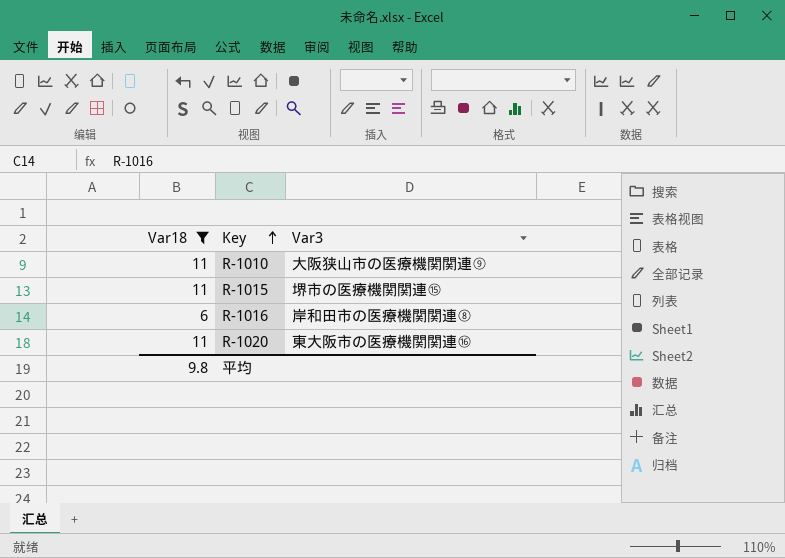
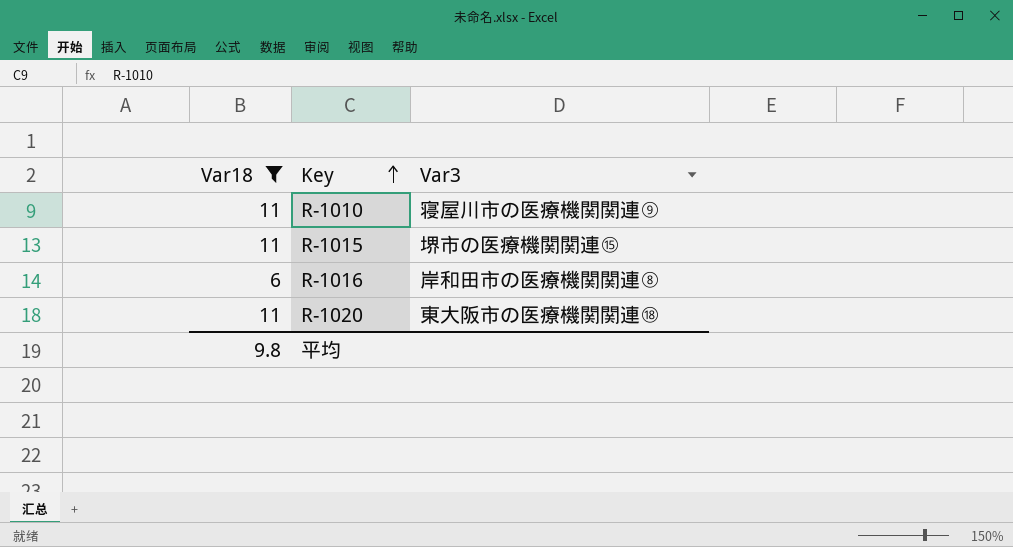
R-1010 | Var3: 大阪狭山市の医療機関関連⑨ -> 寝屋川市の医療機関関連⑨
R-1020 | Var3: 東大阪市の医療機関関連⑯ -> 東大阪市の医療機関関連⑱

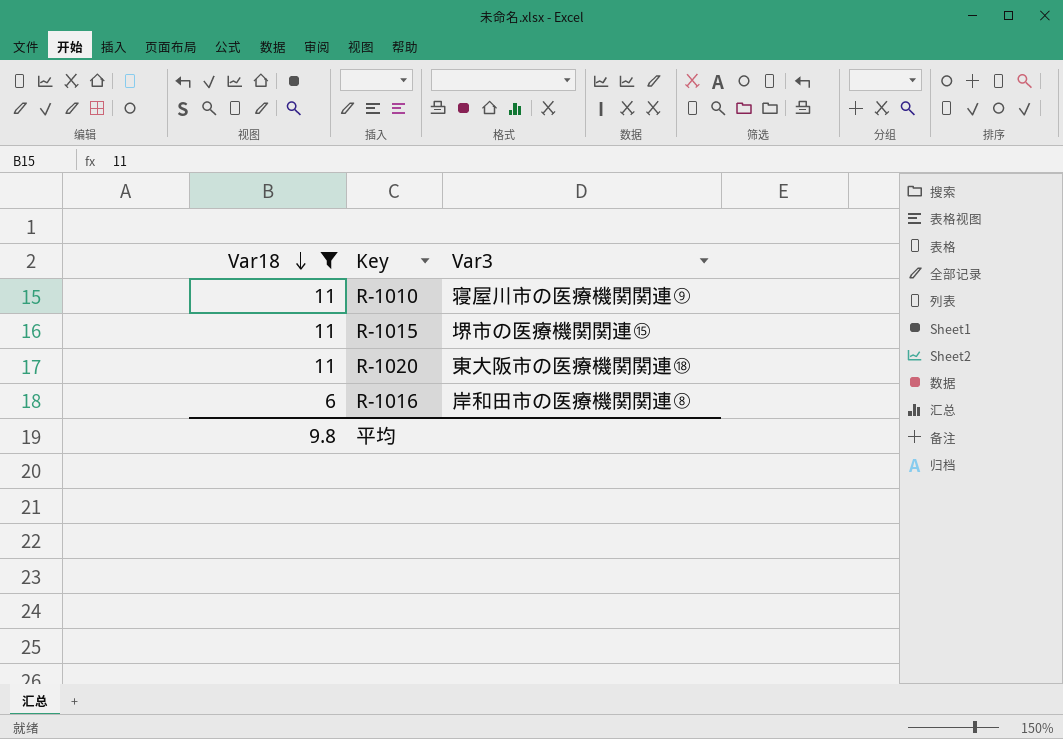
row order: Key ascending -> Var18 descending

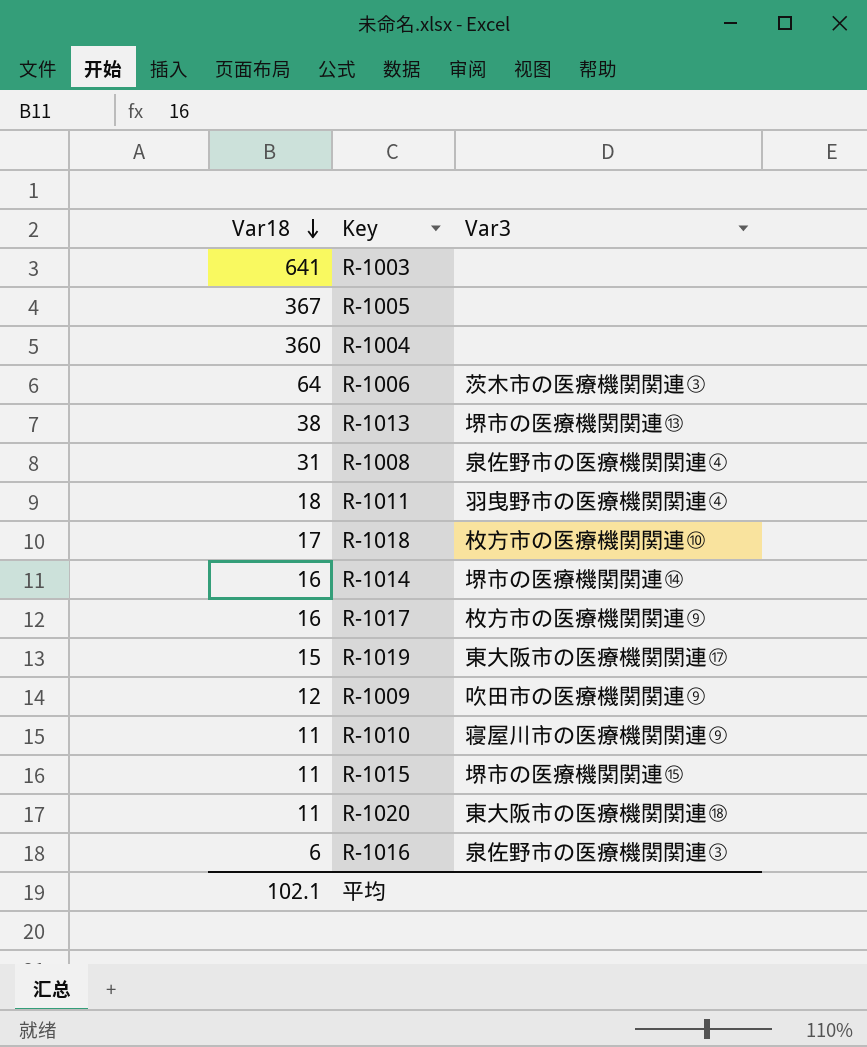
filter: Var18 <= 11 -> none
R-1016 | Var3: 岸和田市の医療機関関連⑧ -> 泉佐野市の医療機関関連③
平均 | Var18: 9.8 -> 102.1

